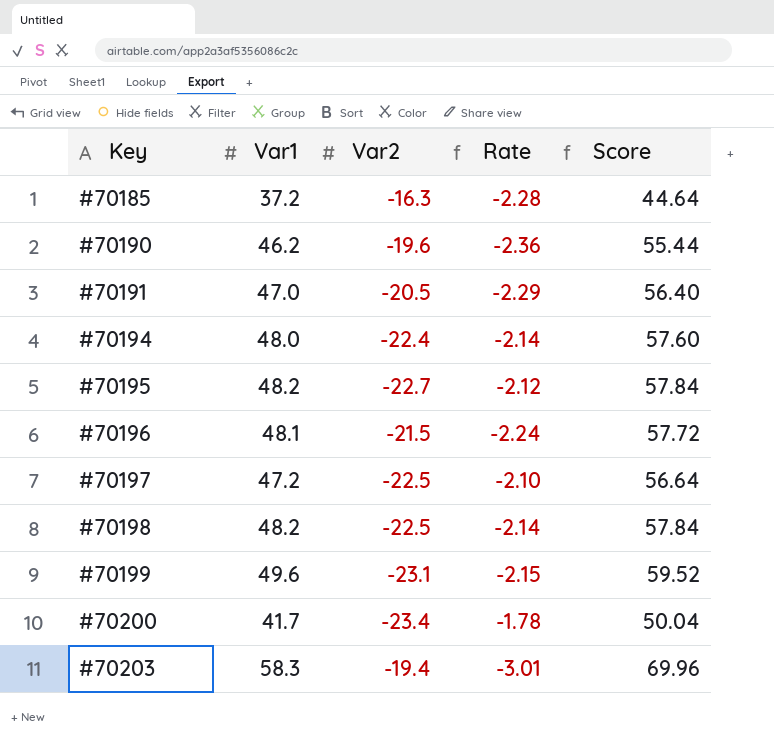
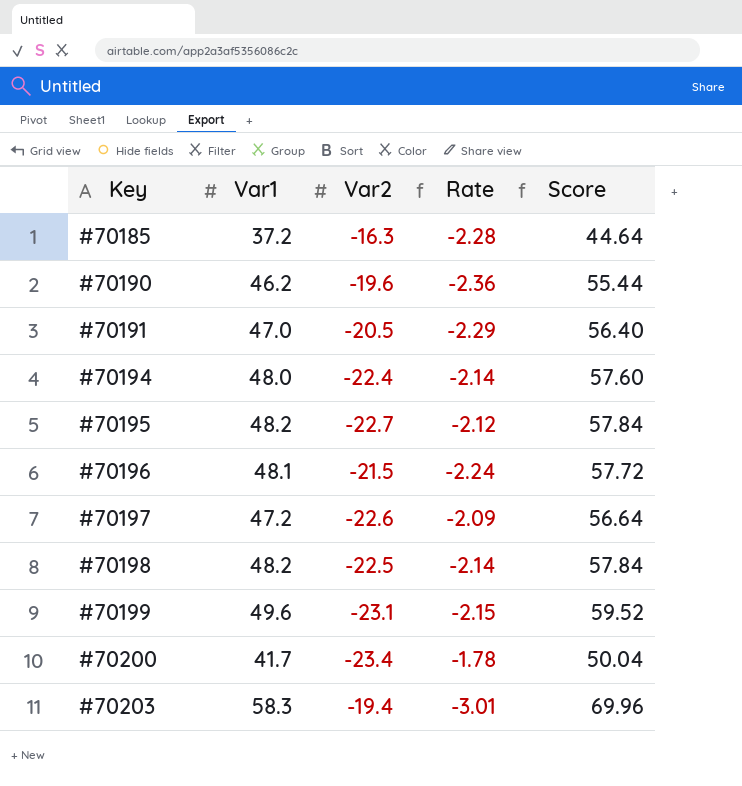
#70197 | Var2: -22.5 -> -22.6
#70197 | Rate: -2.10 -> -2.09

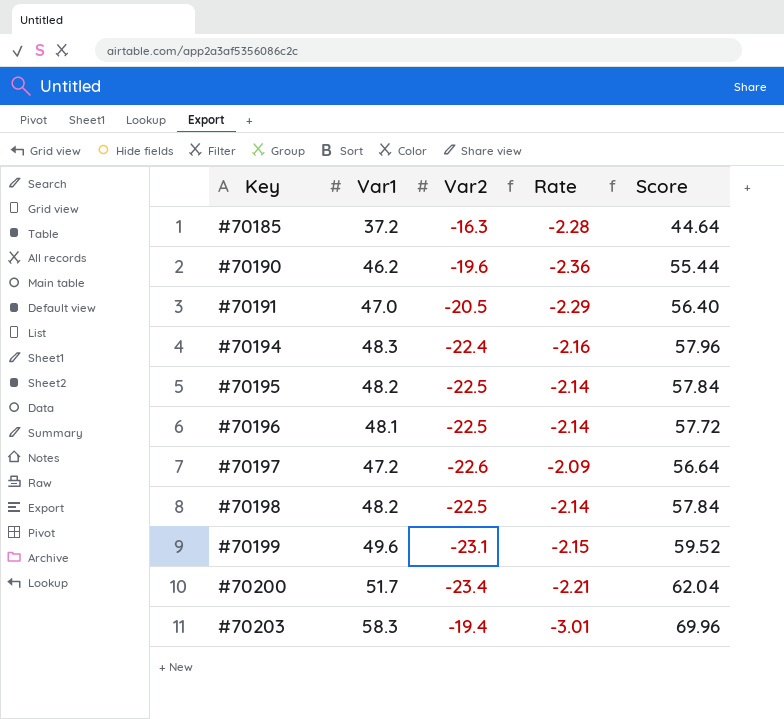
#70194 | Var1: 48.0 -> 48.3
#70194 | Rate: -2.14 -> -2.16
#70194 | Score: 57.60 -> 57.96
#70195 | Var2: -22.7 -> -22.5
#70195 | Rate: -2.12 -> -2.14
#70196 | Var2: -21.5 -> -22.5
#70196 | Rate: -2.24 -> -2.14
#70200 | Var1: 41.7 -> 51.7
#70200 | Rate: -1.78 -> -2.21
#70200 | Score: 50.04 -> 62.04

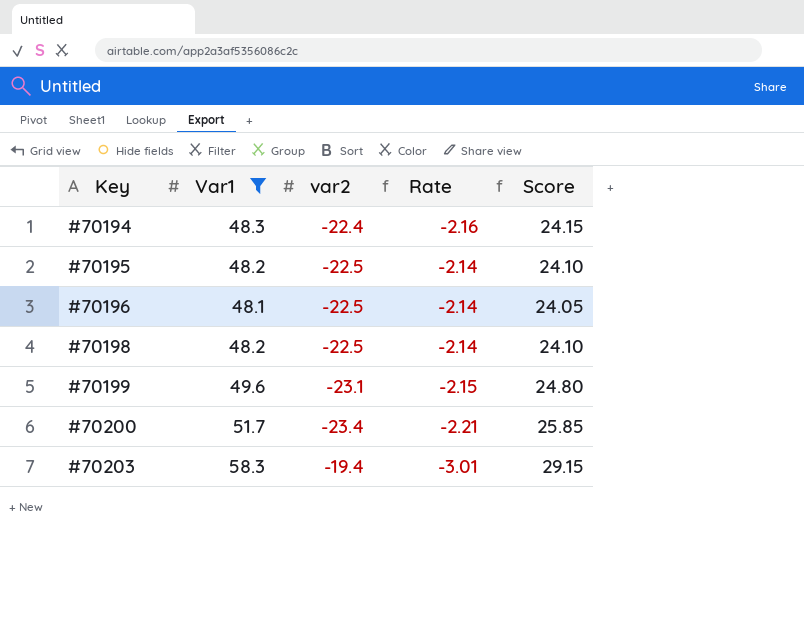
filter: none -> Var1 >= 48.1
column name: Var2 -> var2
column Score | formula: [Var1] * 1.2 -> [Var1] * 0.5

